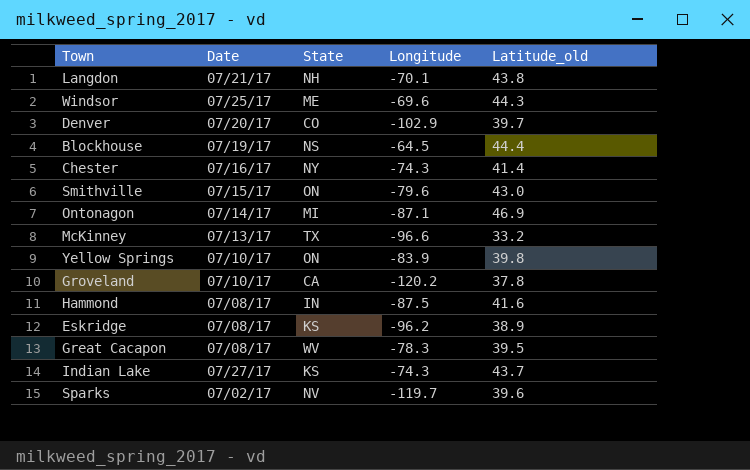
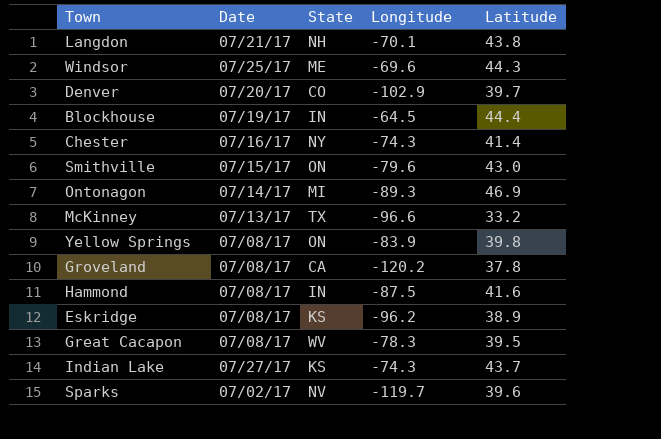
column name: Latitude_old -> Latitude
Blockhouse | State: NS -> IN
Ontonagon | Longitude: -87.1 -> -89.3
Yellow Springs | Date: 07/10/17 -> 07/08/17
Groveland | Date: 07/10/17 -> 07/08/17

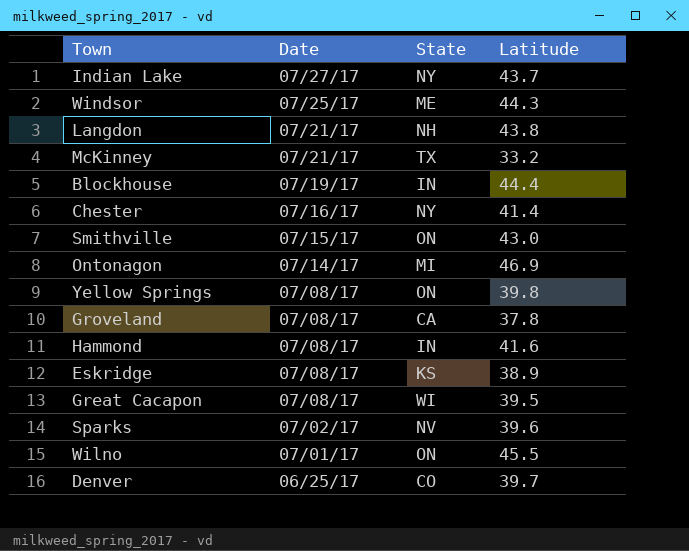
row order: none -> Date descending
column Longitude | position: 4 -> none
Indian Lake | State: KS -> NY
McKinney | Date: 07/13/17 -> 07/21/17
Great Cacapon | State: WV -> WI
row Wilno: none -> 07/01/17 | ON | 45.5
Denver | Date: 07/20/17 -> 06/25/17

